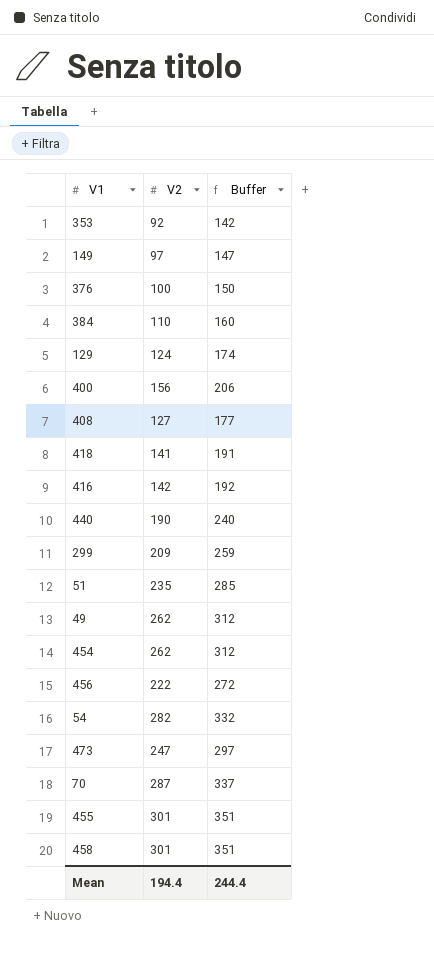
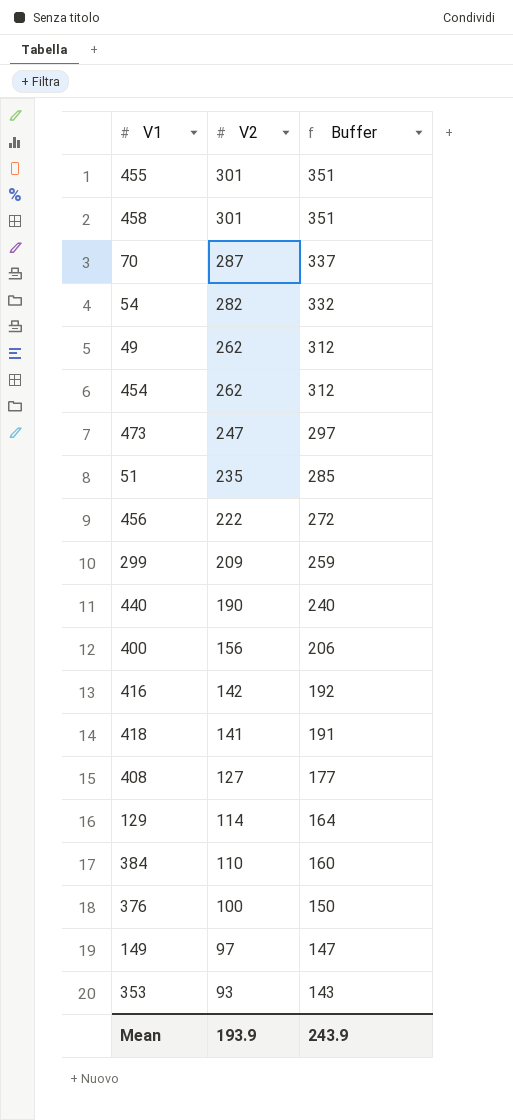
row order: none -> V2 descending
129 | V2: 124 -> 114
129 | Buffer: 174 -> 164
353 | V2: 92 -> 93
353 | Buffer: 142 -> 143
Mean | V2: 194.4 -> 193.9
Mean | Buffer: 244.4 -> 243.9

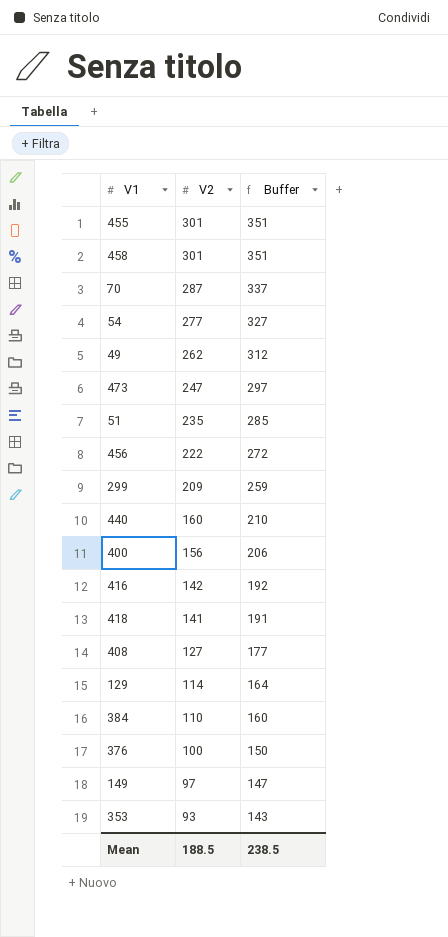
row 454: 262 | 312 -> none
54 | V2: 282 -> 277
54 | Buffer: 332 -> 327
440 | V2: 190 -> 160
440 | Buffer: 240 -> 210
Mean | V2: 193.9 -> 188.5
Mean | Buffer: 243.9 -> 238.5

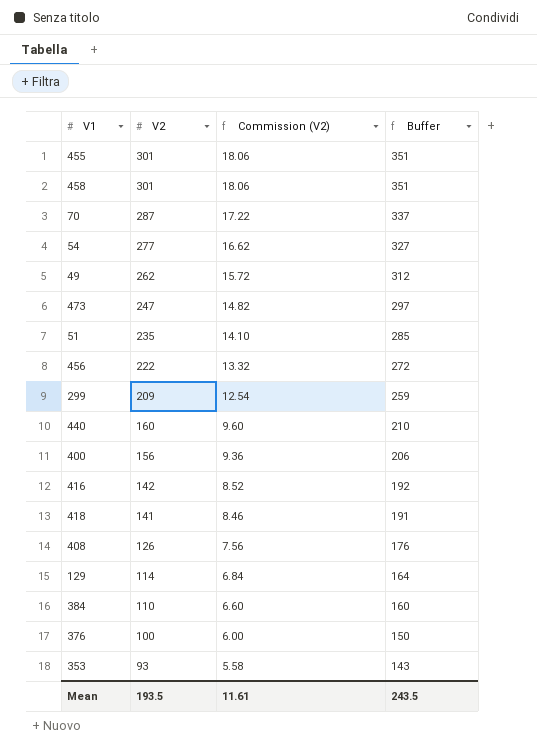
column Commission (V2) | formula: none -> [V2] * 0.06
row 149: 97 | 147 -> none
408 | V2: 127 -> 126
408 | Buffer: 177 -> 176
Mean | V2: 188.5 -> 193.5
Mean | Buffer: 238.5 -> 243.5

